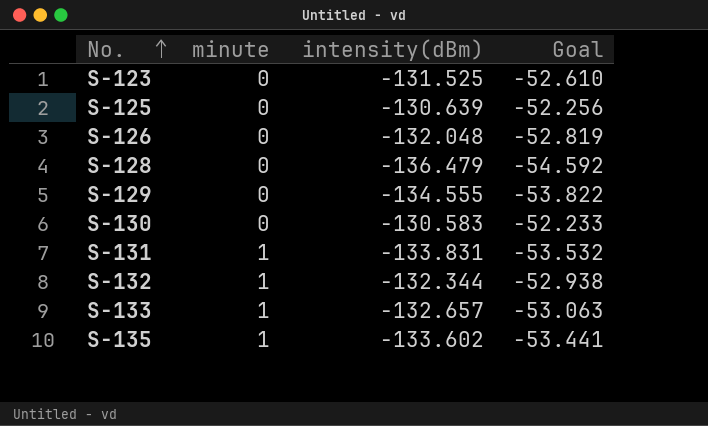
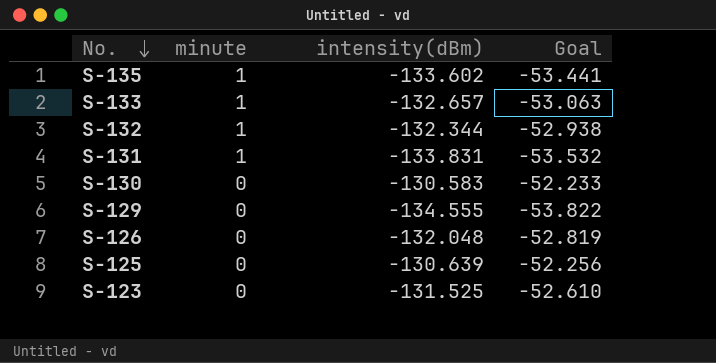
row order: No. ascending -> No. descending
row S-128: 0 | -136.479 | -54.592 -> none

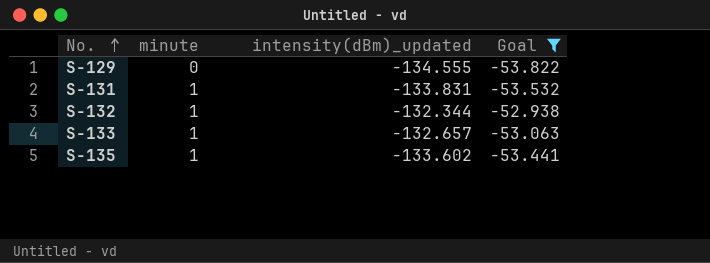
filter: none -> Goal <= -52.938
row order: No. descending -> No. ascending
column name: intensity(dBm) -> intensity(dBm)_updated

